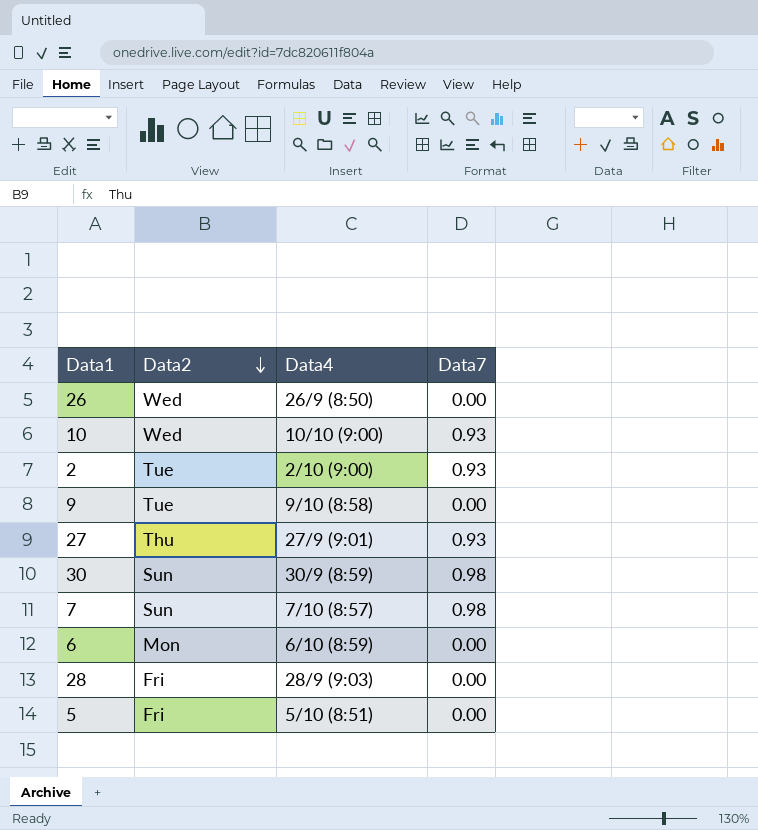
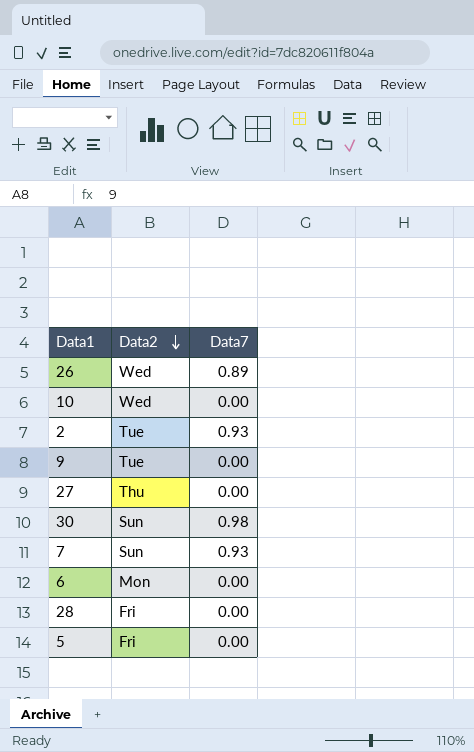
column Data4 | position: 3 -> none
26 | Data7: 0.00 -> 0.89
10 | Data7: 0.93 -> 0.00
27 | Data7: 0.93 -> 0.00
7 | Data7: 0.98 -> 0.93

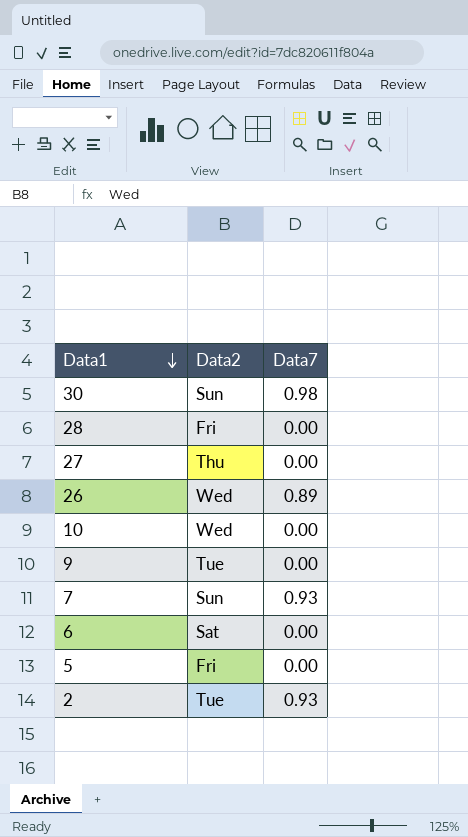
row order: Data2 descending -> Data1 descending
6 | Data2: Mon -> Sat

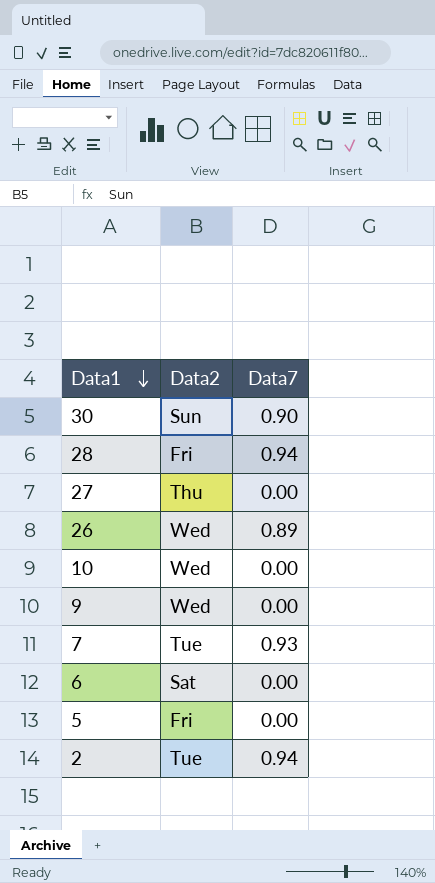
30 | Data7: 0.98 -> 0.90
28 | Data7: 0.00 -> 0.94
9 | Data2: Tue -> Wed
7 | Data2: Sun -> Tue
2 | Data7: 0.93 -> 0.94

